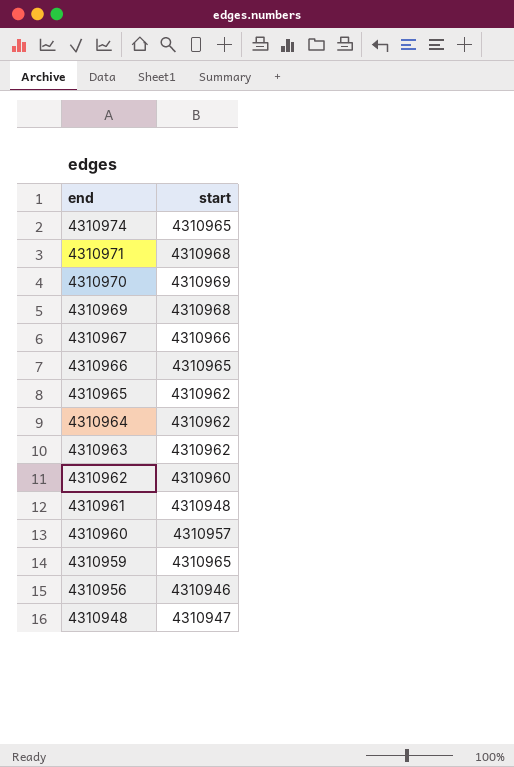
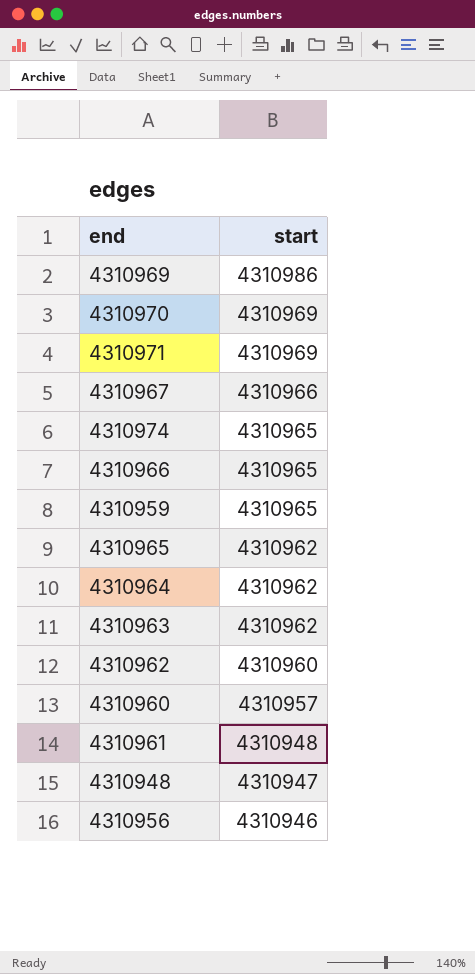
row order: end descending -> start descending
4310969 | start: 4310968 -> 4310986
4310971 | start: 4310968 -> 4310969

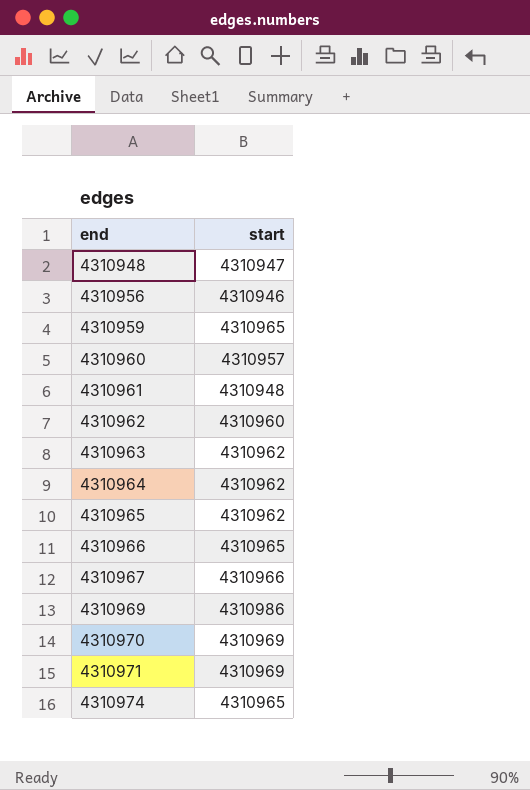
row order: start descending -> end ascending

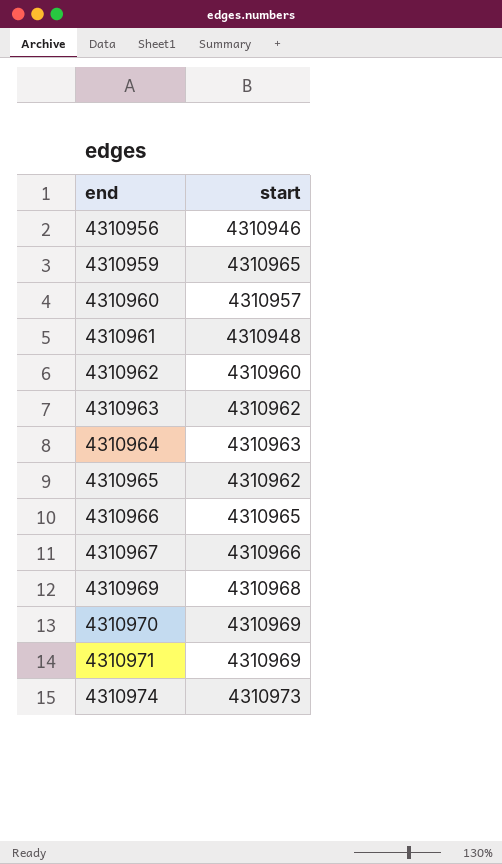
row 4310948: 4310947 -> none
4310964 | start: 4310962 -> 4310963
4310969 | start: 4310986 -> 4310968
4310974 | start: 4310965 -> 4310973

